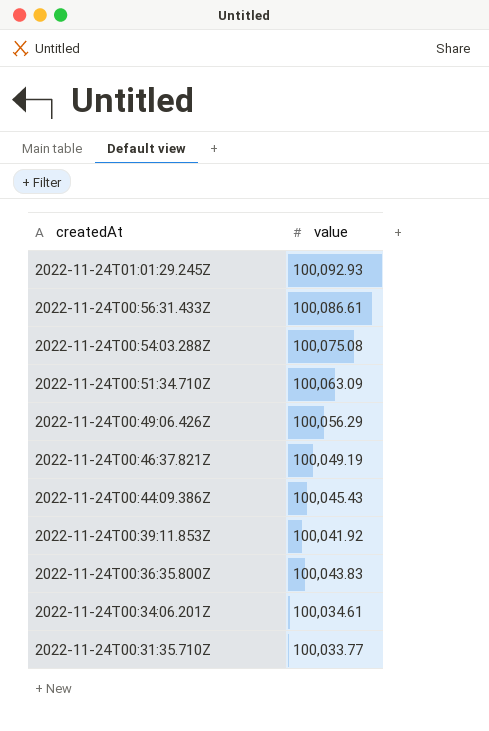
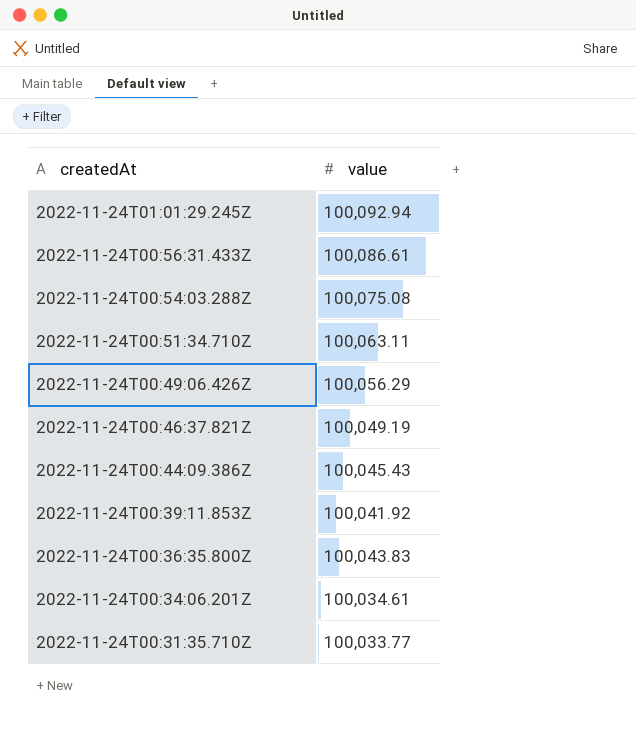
2022-11-24T01:01:29.245Z | value: 100,092.93 -> 100,092.94
2022-11-24T00:51:34.710Z | value: 100,063.09 -> 100,063.11

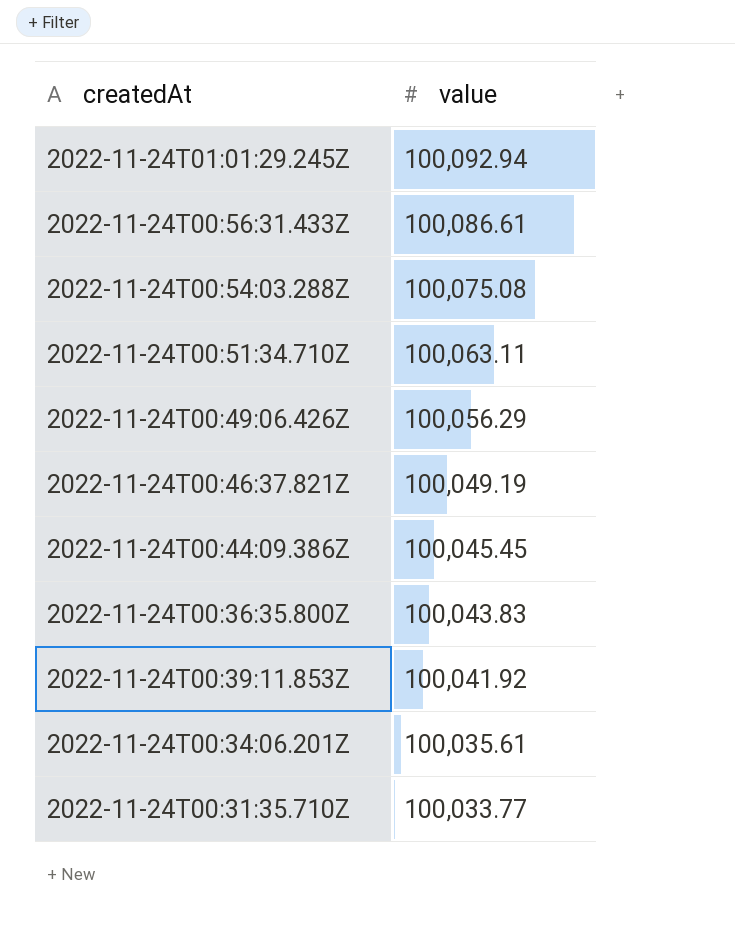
row order: createdAt descending -> value descending
2022-11-24T00:44:09.386Z | value: 100,045.43 -> 100,045.45
2022-11-24T00:34:06.201Z | value: 100,034.61 -> 100,035.61

